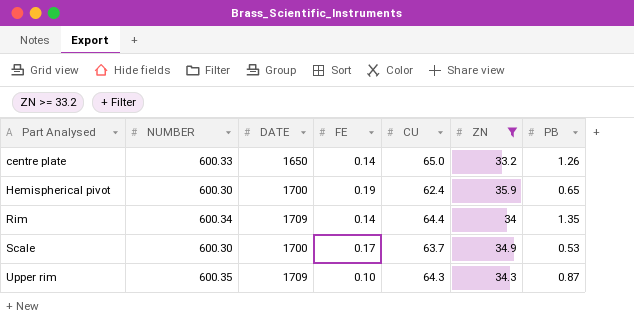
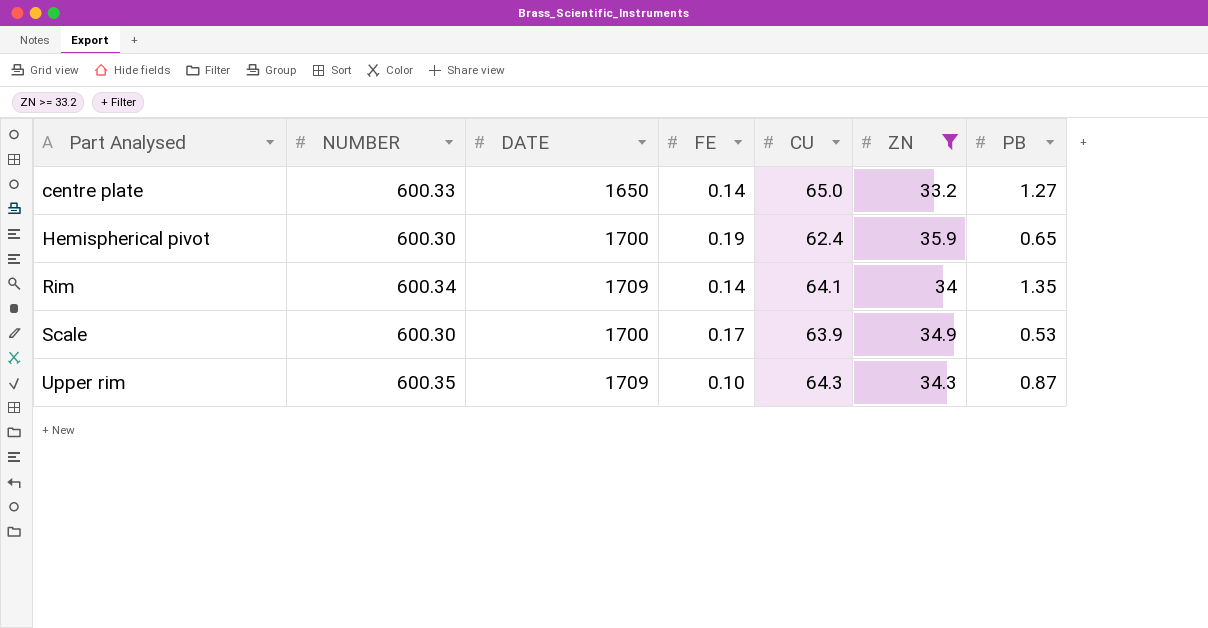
centre plate | PB: 1.26 -> 1.27
Rim | CU: 64.4 -> 64.1
Scale | CU: 63.7 -> 63.9

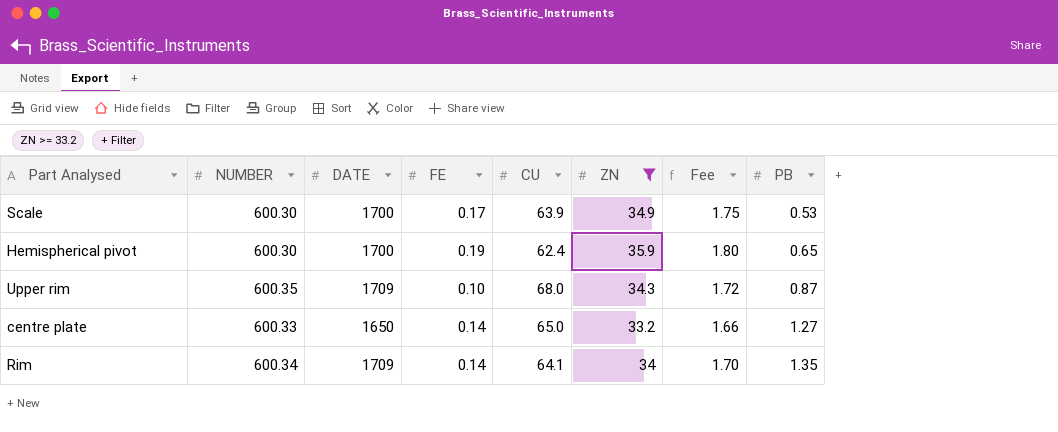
row order: Part Analysed ascending -> PB ascending
column Fee | formula: none -> [ZN] * 0.05
Upper rim | CU: 64.3 -> 68.0

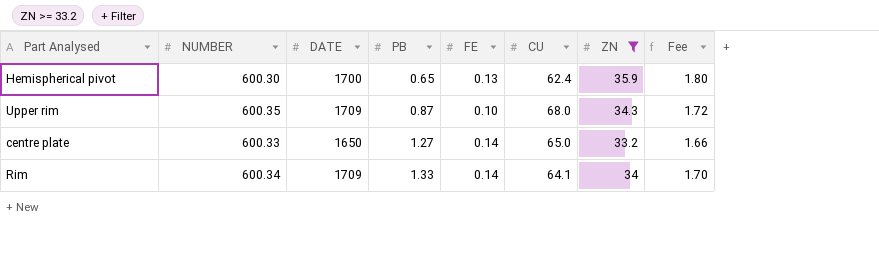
column PB | position: 8 -> 4
row Scale: 600.30 | 1700 | 0.17 | 63.9 | 34.9 | 1.75 | 0.53 -> none
Hemispherical pivot | FE: 0.19 -> 0.13
Rim | PB: 1.35 -> 1.33

